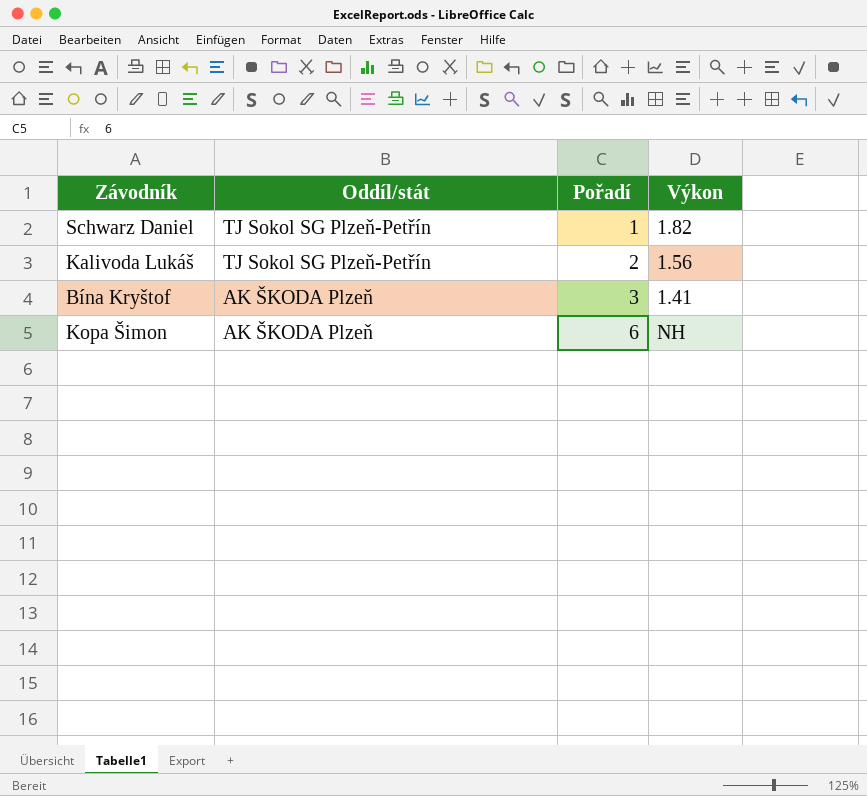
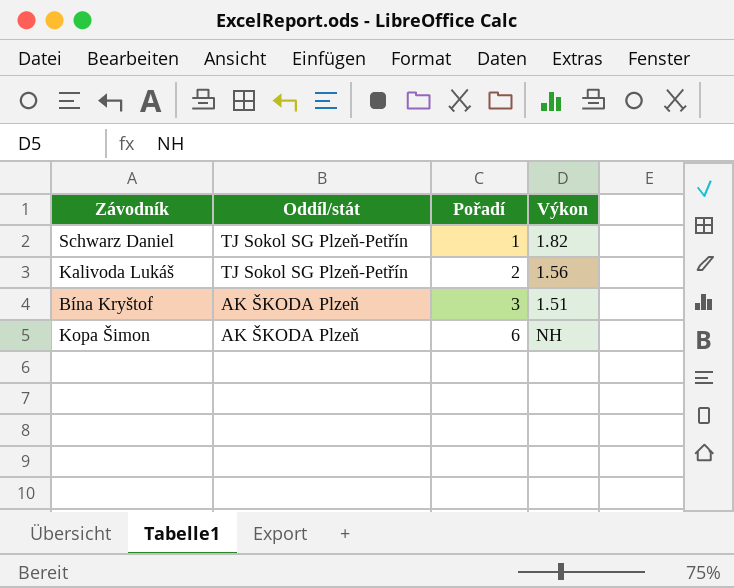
Bína Kryštof | Výkon: 1.41 -> 1.51

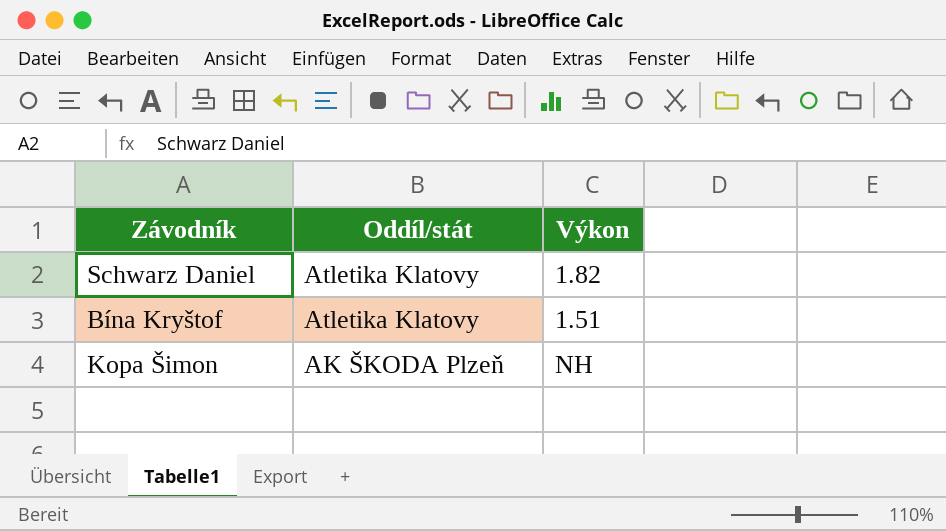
column Pořadí | position: 3 -> none
row Kalivoda Lukáš: TJ Sokol SG Plzeň-Petřín | 2 | 1.56 -> none
Schwarz Daniel | Oddíl/stát: TJ Sokol SG Plzeň-Petřín -> Atletika Klatovy
Bína Kryštof | Oddíl/stát: AK ŠKODA Plzeň -> Atletika Klatovy

